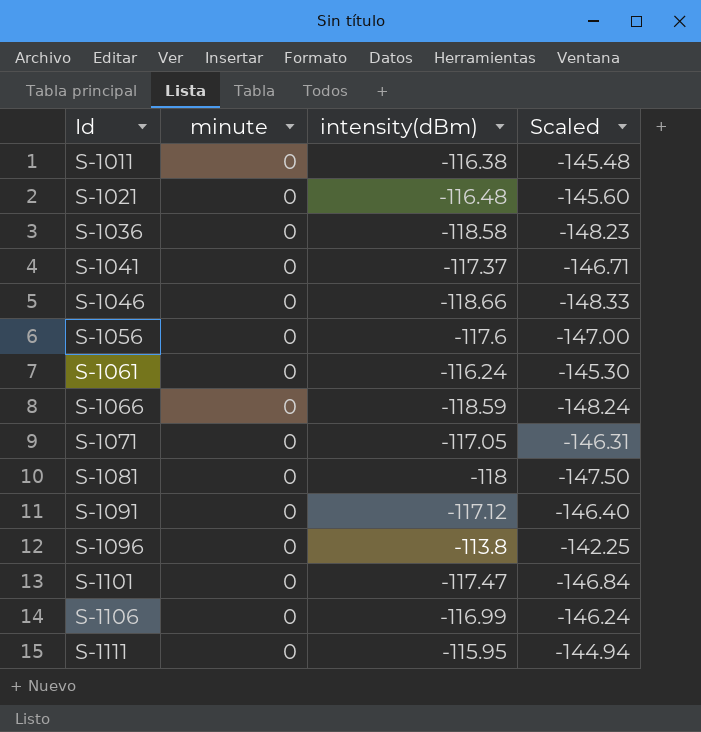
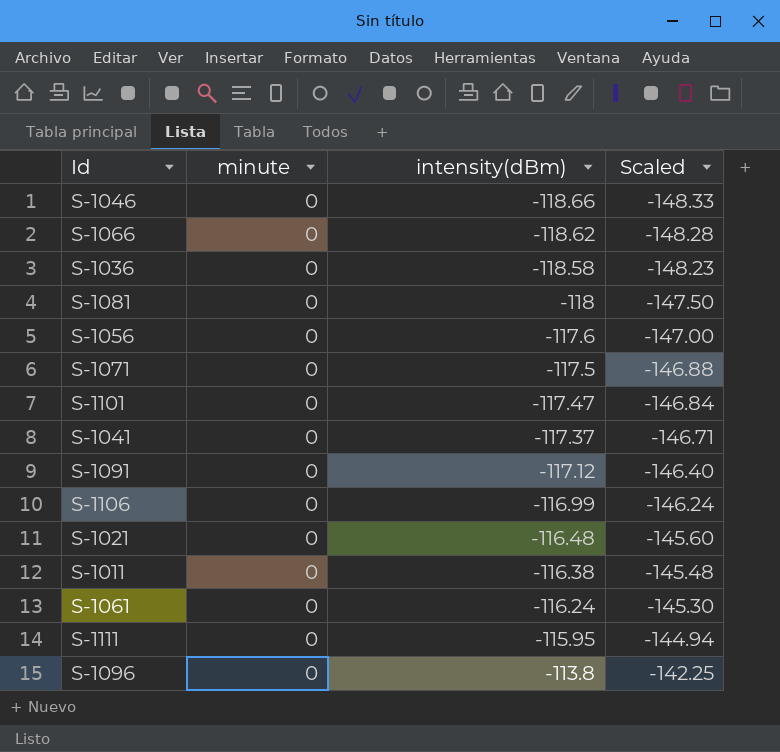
row order: Id ascending -> intensity(dBm) ascending
S-1066 | intensity(dBm): -118.59 -> -118.62
S-1066 | Scaled: -148.24 -> -148.28
S-1071 | intensity(dBm): -117.05 -> -117.5
S-1071 | Scaled: -146.31 -> -146.88

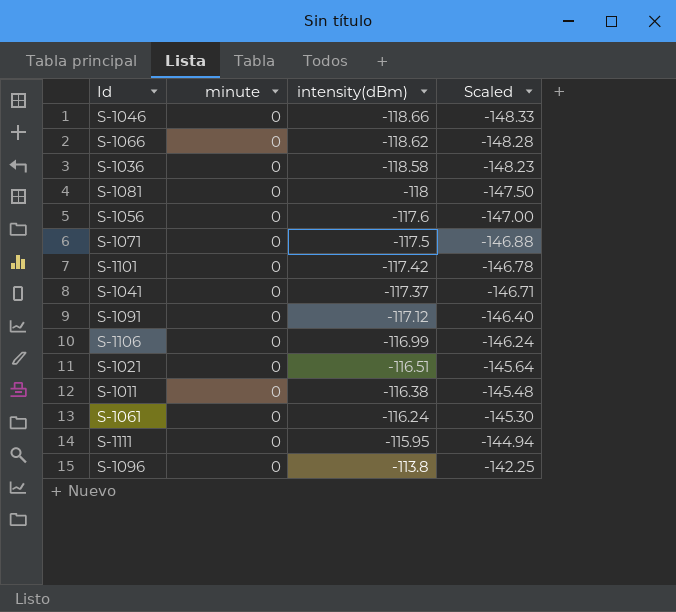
S-1101 | intensity(dBm): -117.47 -> -117.42
S-1101 | Scaled: -146.84 -> -146.78
S-1021 | intensity(dBm): -116.48 -> -116.51
S-1021 | Scaled: -145.60 -> -145.64

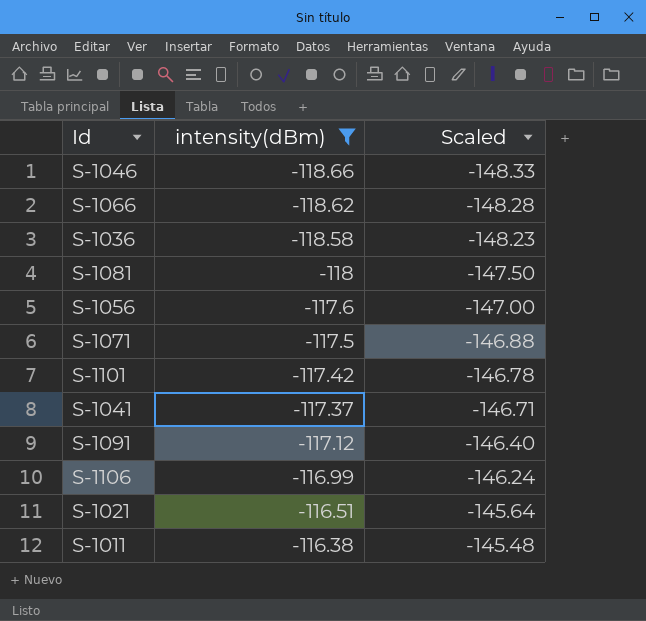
filter: none -> intensity(dBm) <= -116.38
column minute | position: 2 -> none

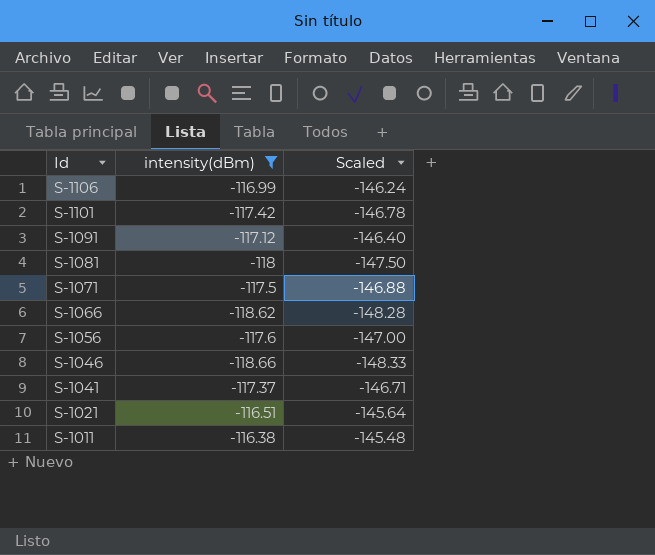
row order: intensity(dBm) ascending -> Id descending
row S-1036: -118.58 | -148.23 -> none

